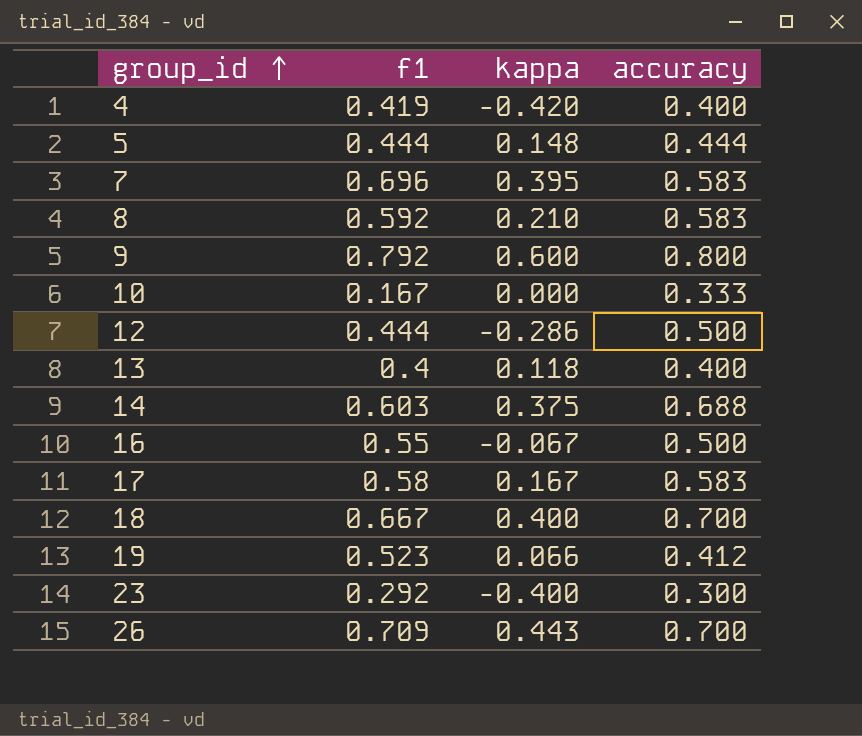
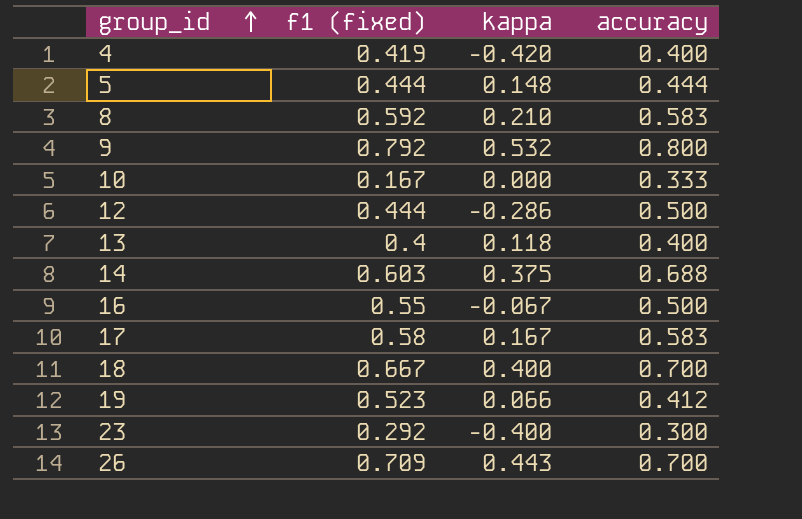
column name: f1 -> f1 (fixed)
row 7: 0.696 | 0.395 | 0.583 -> none
9 | kappa: 0.600 -> 0.532

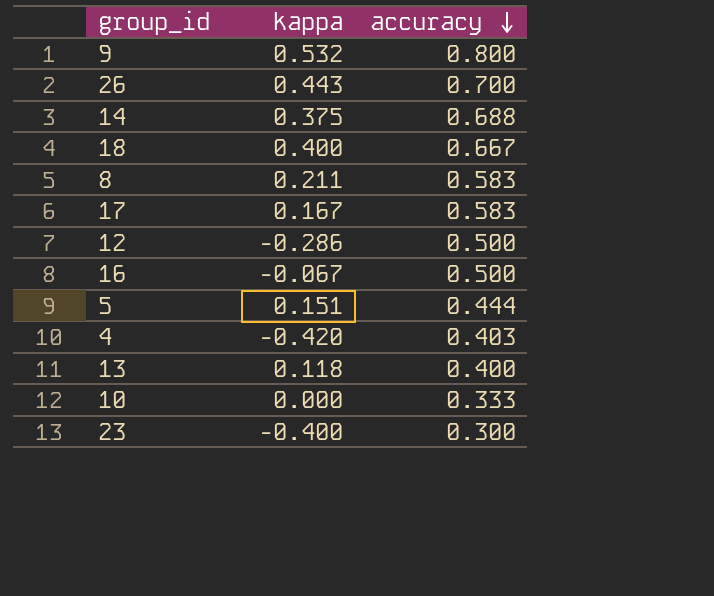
row order: group_id ascending -> accuracy descending
column f1 (fixed) | position: 2 -> none
row 19: 0.523 | 0.066 | 0.412 -> none
18 | accuracy: 0.700 -> 0.667
8 | kappa: 0.210 -> 0.211
5 | kappa: 0.148 -> 0.151
4 | accuracy: 0.400 -> 0.403

